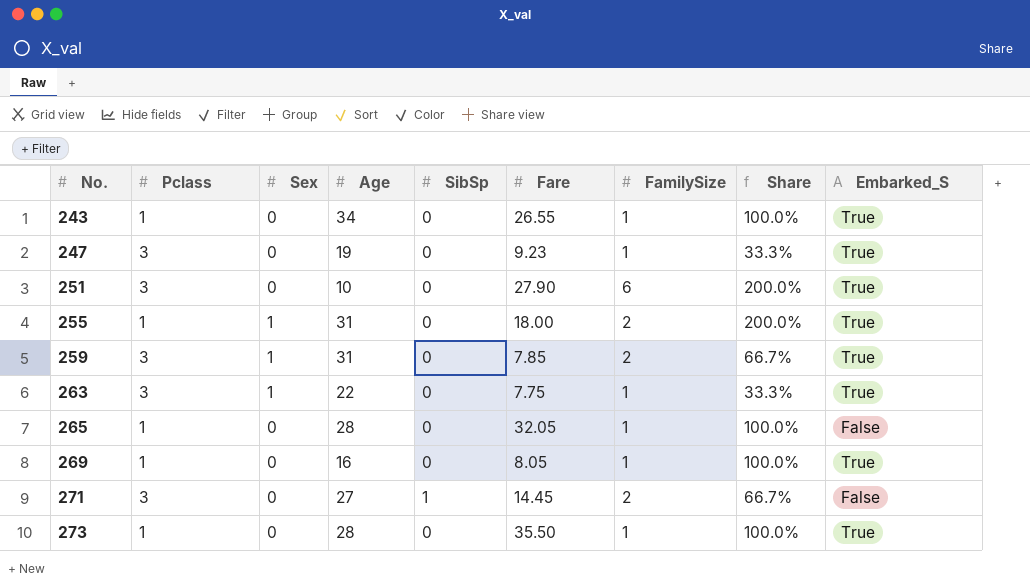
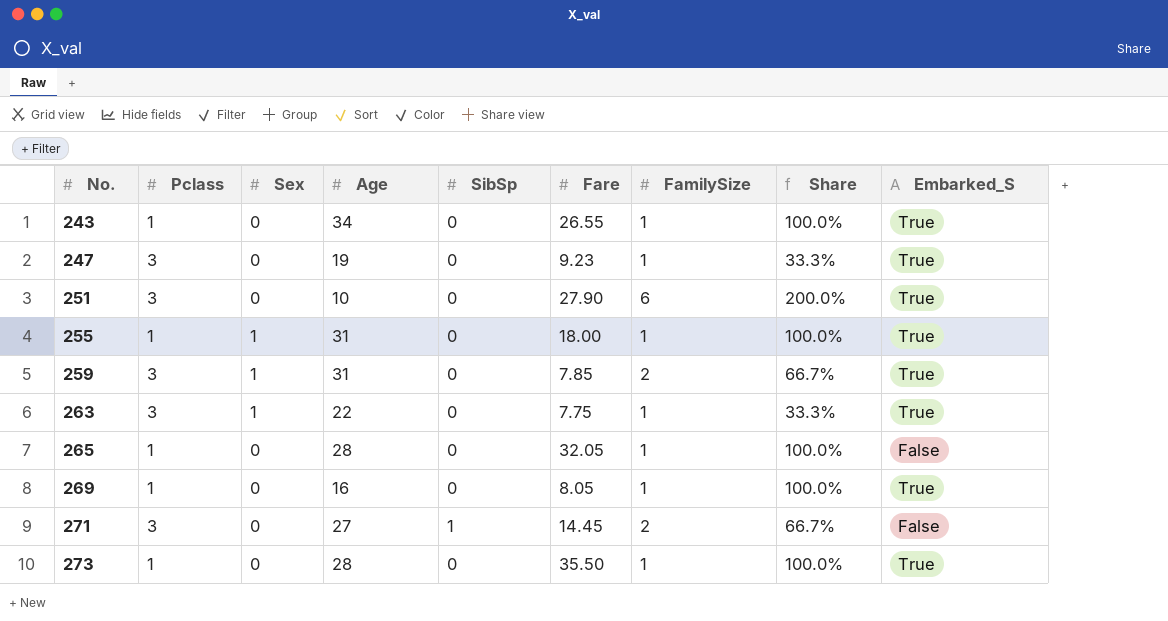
255 | FamilySize: 2 -> 1
255 | Share: 200.0% -> 100.0%

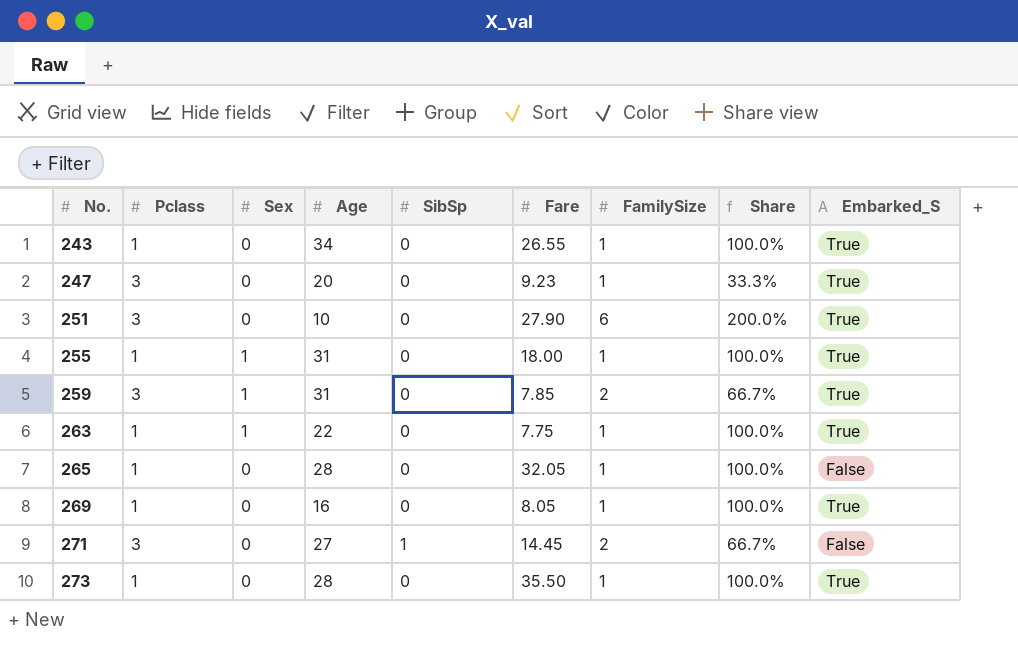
247 | Age: 19 -> 20
263 | Pclass: 3 -> 1
263 | Share: 33.3% -> 100.0%

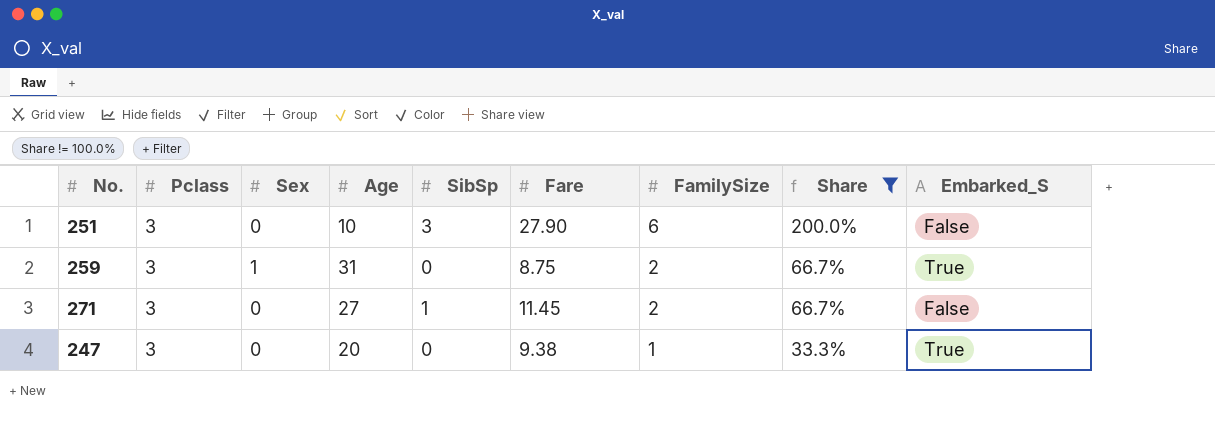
filter: none -> Share != 100.0%
row order: No. ascending -> FamilySize descending
251 | SibSp: 0 -> 3
251 | Embarked_S: True -> False
259 | Fare: 7.85 -> 8.75
271 | Fare: 14.45 -> 11.45
247 | Fare: 9.23 -> 9.38

